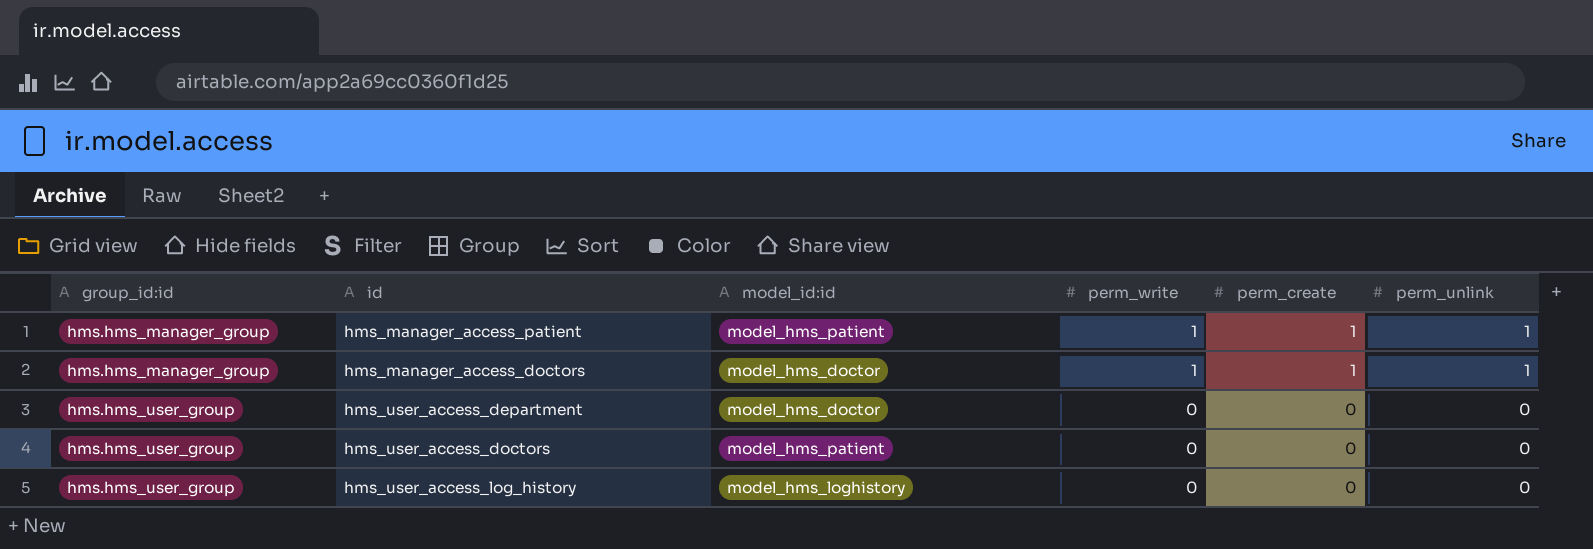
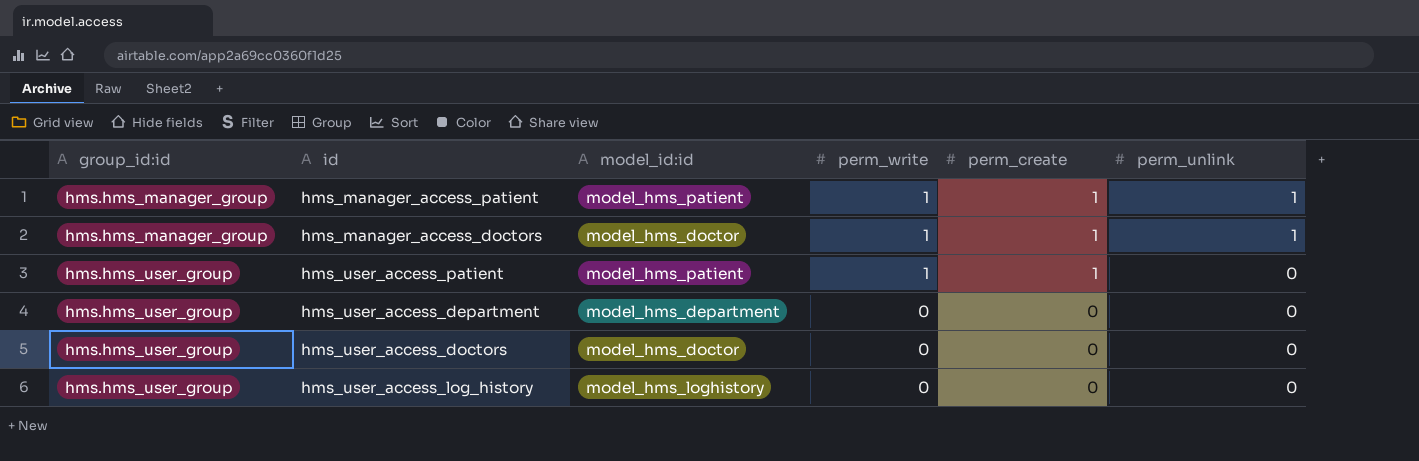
row hms_user_access_patient: none -> hms.hms_user_group | model_hms_patient | 1 | 1 | 0
hms_user_access_department | model_id:id: model_hms_doctor -> model_hms_department
hms_user_access_doctors | model_id:id: model_hms_patient -> model_hms_doctor

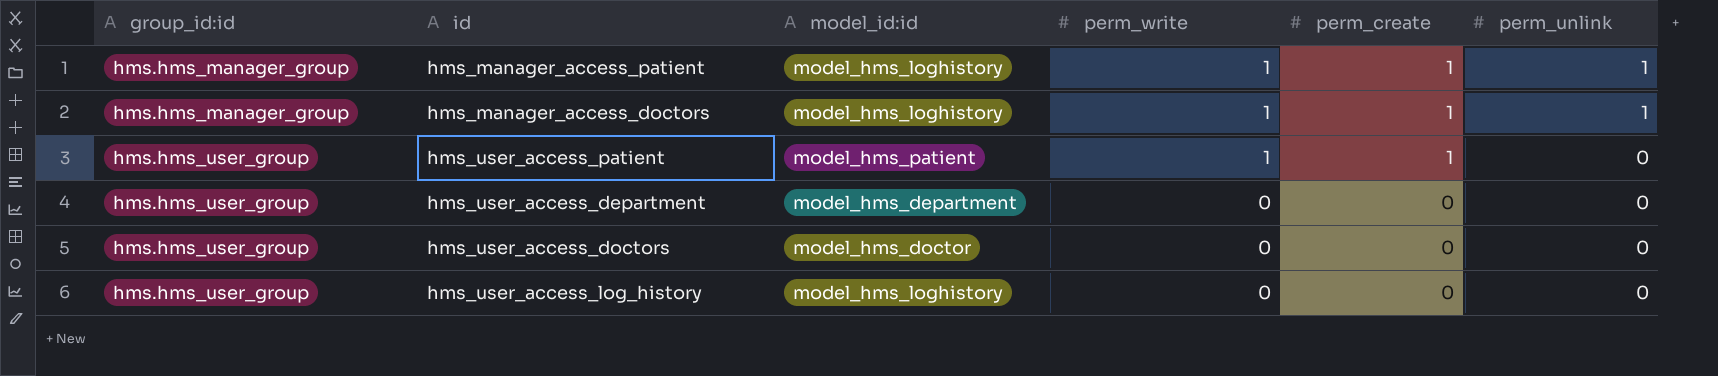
hms_manager_access_patient | model_id:id: model_hms_patient -> model_hms_loghistory
hms_manager_access_doctors | model_id:id: model_hms_doctor -> model_hms_loghistory

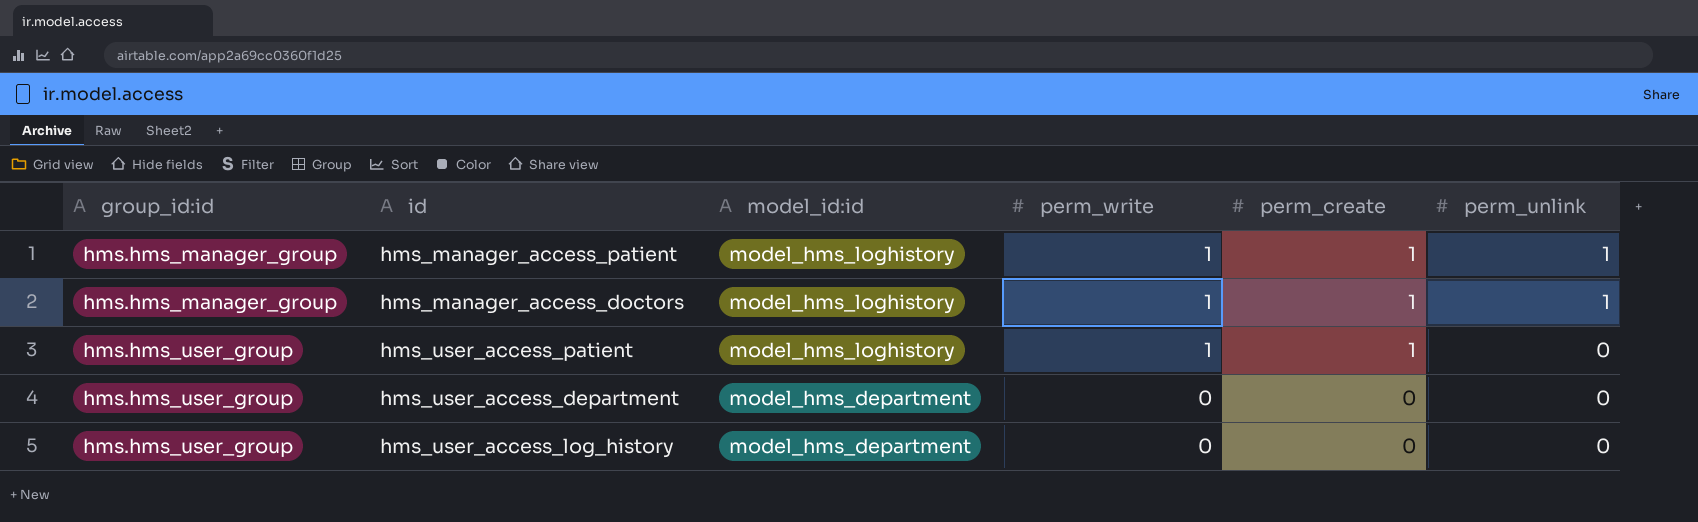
row hms_user_access_doctors: hms.hms_user_group | model_hms_doctor | 0 | 0 | 0 -> none
hms_user_access_patient | model_id:id: model_hms_patient -> model_hms_loghistory
hms_user_access_log_history | model_id:id: model_hms_loghistory -> model_hms_department

